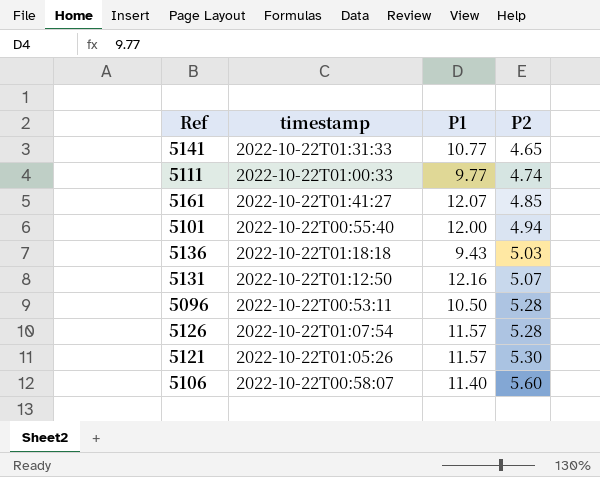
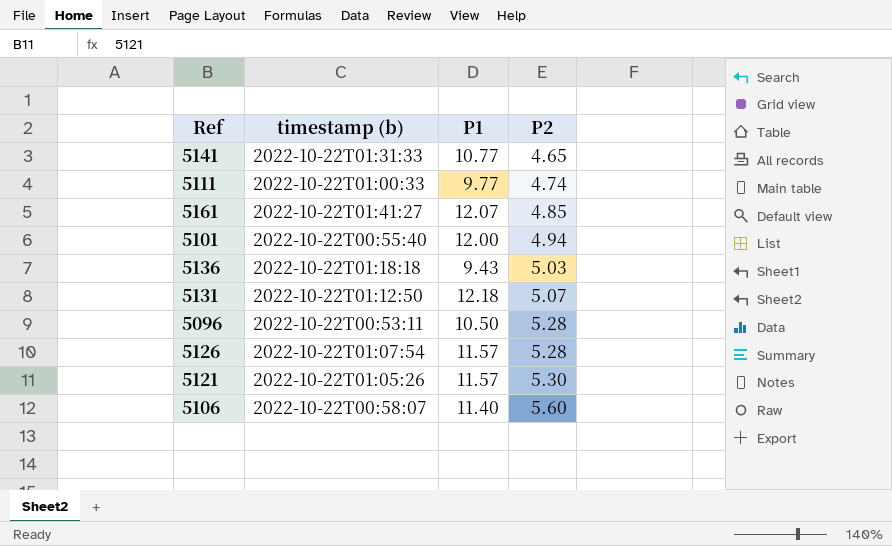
column name: timestamp -> timestamp (b)
5131 | P1: 12.16 -> 12.18

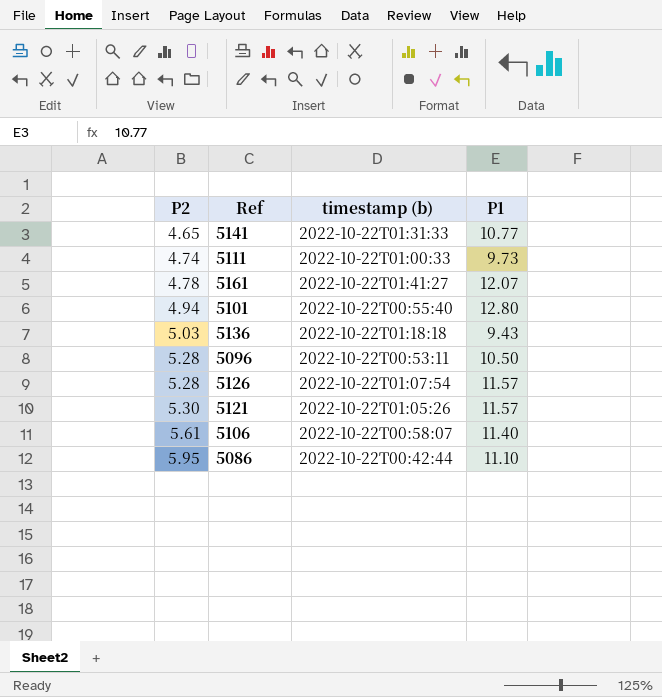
column P2 | position: 4 -> 1
row 5131: 2022-10-22T01:12:50 | 12.18 | 5.07 -> none
5111 | P1: 9.77 -> 9.73
5161 | P2: 4.85 -> 4.78
5101 | P1: 12.00 -> 12.80
5106 | P2: 5.60 -> 5.61
row 5086: none -> 5.95 | 2022-10-22T00:42:44 | 11.10

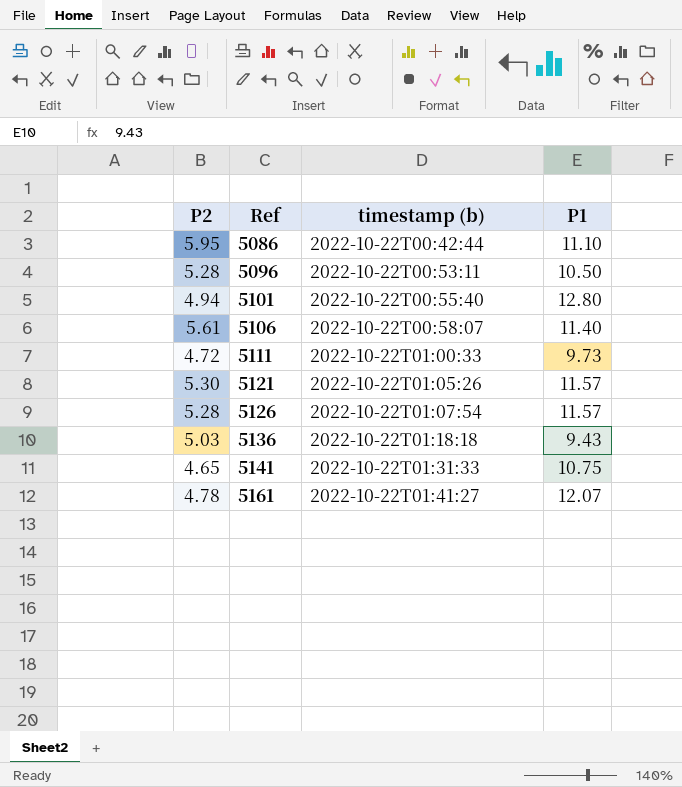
row order: P2 ascending -> Ref ascending
5111 | P2: 4.74 -> 4.72
5141 | P1: 10.77 -> 10.75

